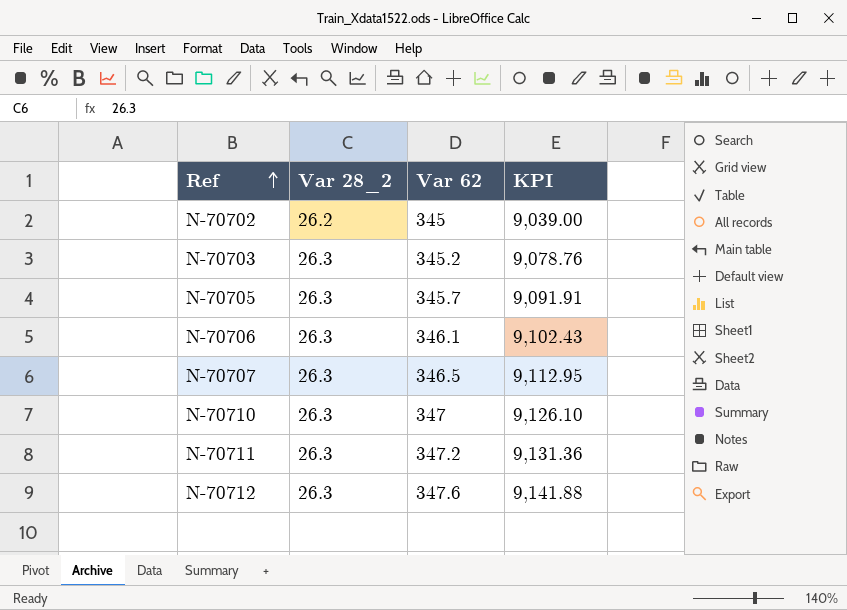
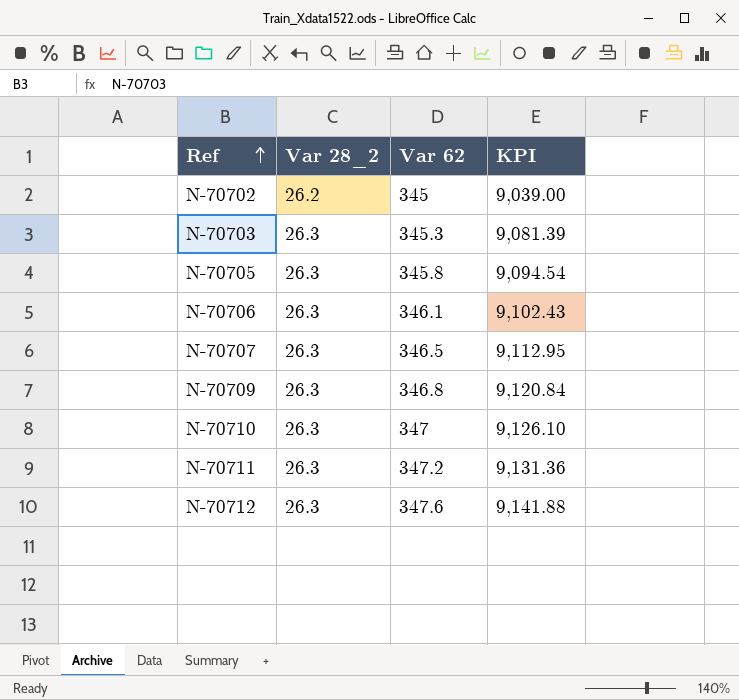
N-70703 | Var 62: 345.2 -> 345.3
N-70703 | KPI: 9,078.76 -> 9,081.39
N-70705 | Var 62: 345.7 -> 345.8
N-70705 | KPI: 9,091.91 -> 9,094.54
row N-70709: none -> 26.3 | 346.8 | 9,120.84

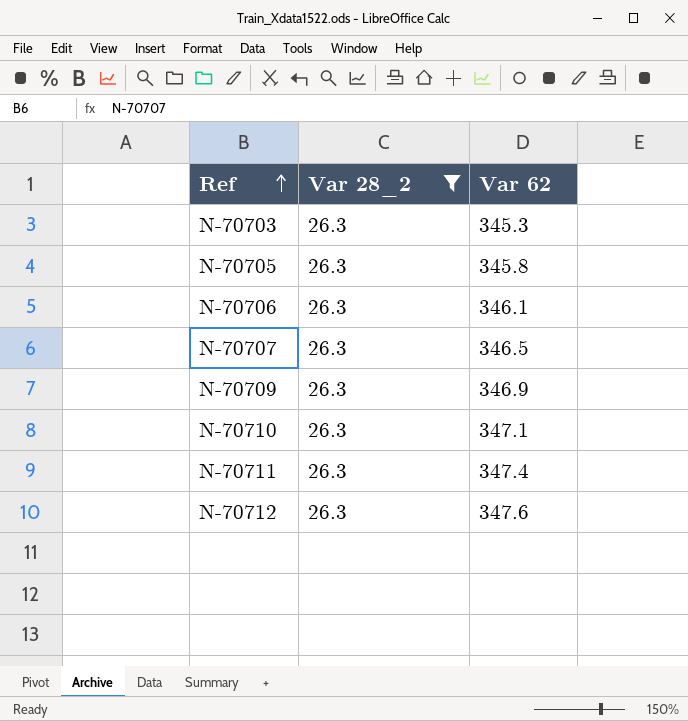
filter: none -> Var 28_2 = 26.3
column KPI | formula: [Var 28_2] * [Var 62] -> none
N-70709 | Var 62: 346.8 -> 346.9
N-70710 | Var 62: 347 -> 347.1
N-70711 | Var 62: 347.2 -> 347.4

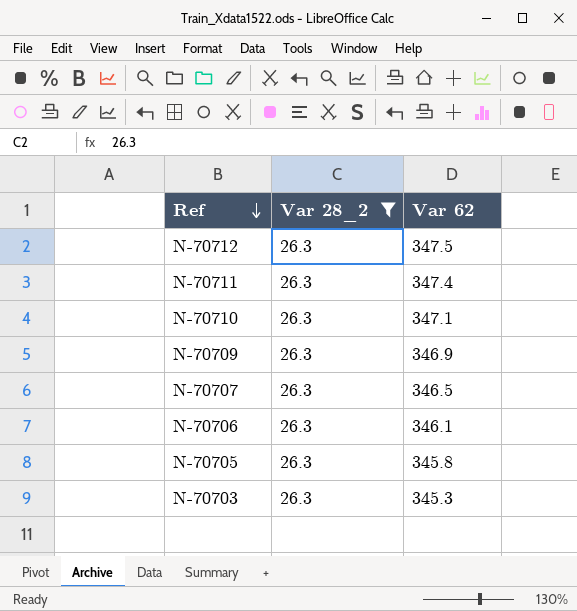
row order: Ref ascending -> Ref descending
N-70712 | Var 62: 347.6 -> 347.5

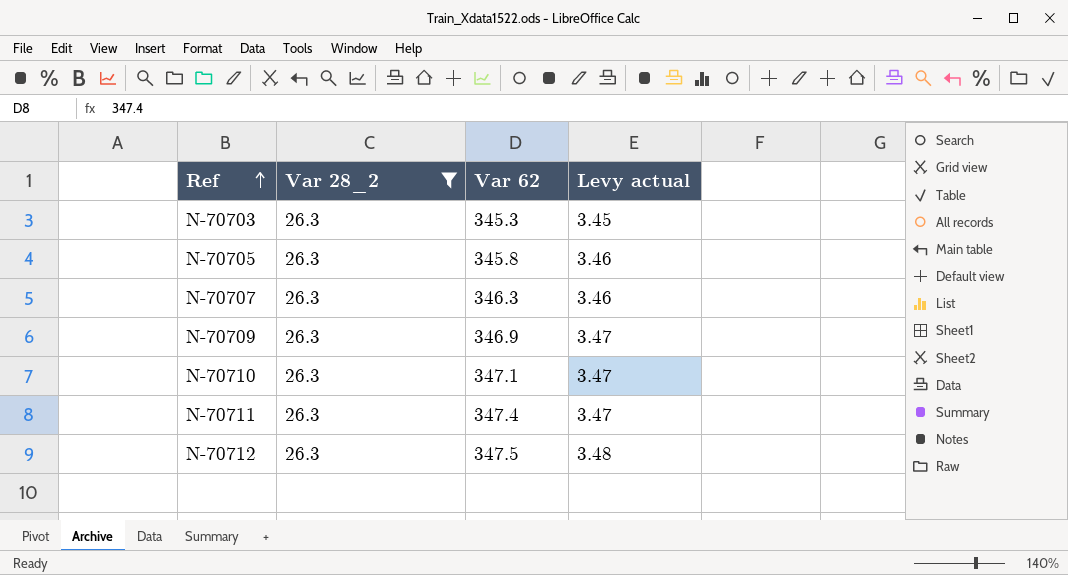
row order: Ref descending -> Ref ascending
column Levy actual | formula: none -> [Var 62] * 0.01
row N-70706: 26.3 | 346.1 -> none
N-70707 | Var 62: 346.5 -> 346.3

